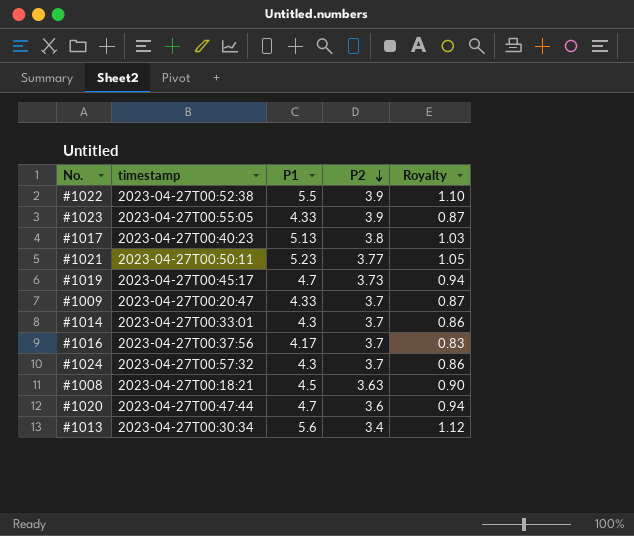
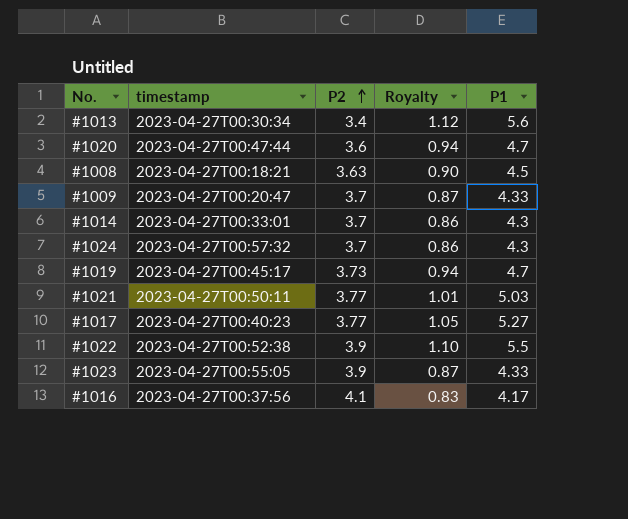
row order: P2 descending -> P2 ascending
column P1 | position: 3 -> 5
#1021 | Royalty: 1.05 -> 1.01
#1021 | P1: 5.23 -> 5.03
#1017 | P2: 3.8 -> 3.77
#1017 | Royalty: 1.03 -> 1.05
#1017 | P1: 5.13 -> 5.27
#1016 | P2: 3.7 -> 4.1

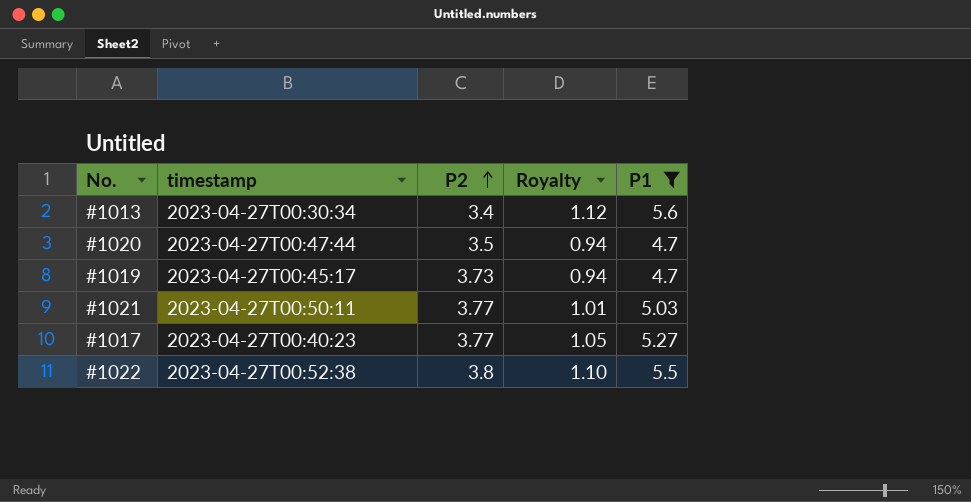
filter: none -> P1 >= 4.7
#1020 | P2: 3.6 -> 3.5
#1022 | P2: 3.9 -> 3.8

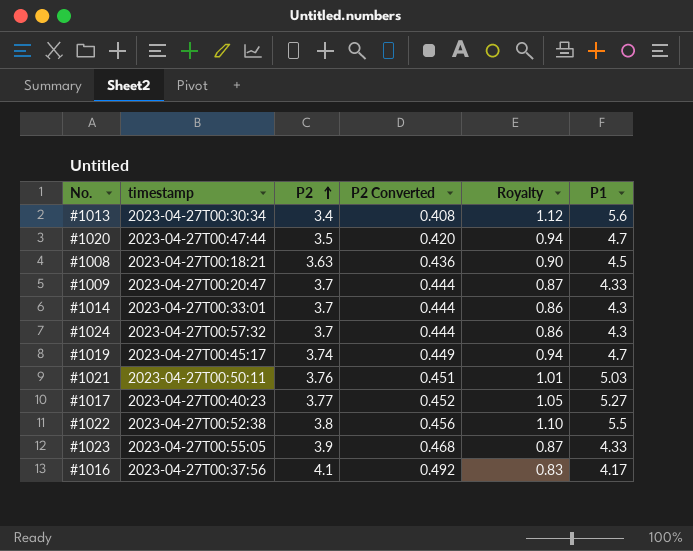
filter: P1 >= 4.7 -> none
column P2 Converted | formula: none -> [P2] * 0.12
#1019 | P2: 3.73 -> 3.74
#1021 | P2: 3.77 -> 3.76

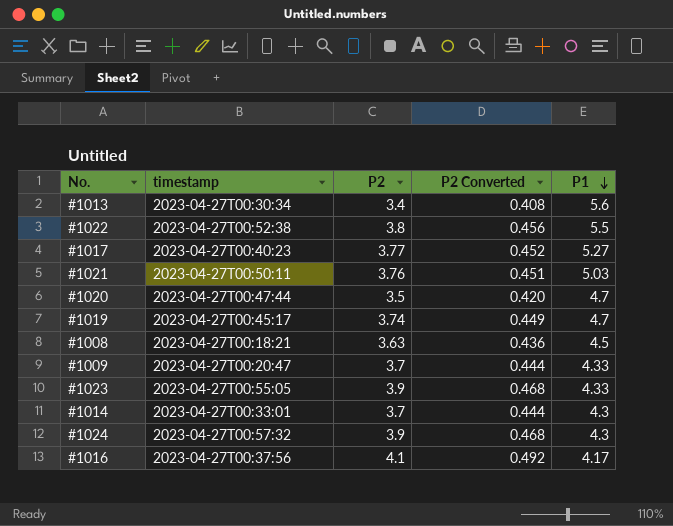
row order: P2 ascending -> P1 descending
column Royalty | formula: [P1] * 0.2 -> none
#1024 | P2: 3.7 -> 3.9
#1024 | P2 Converted: 0.444 -> 0.468

